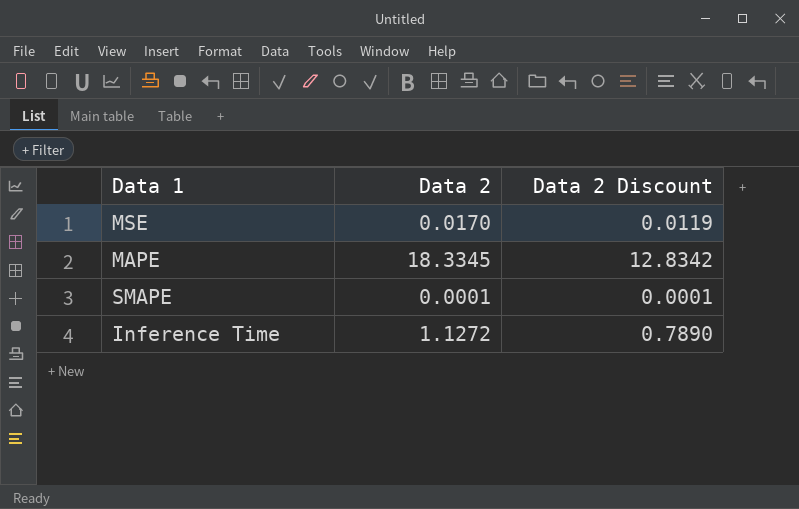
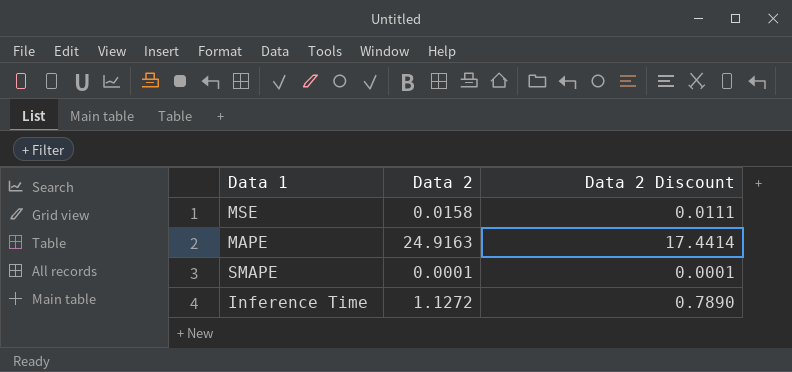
MSE | Data 2: 0.0170 -> 0.0158
MSE | Data 2 Discount: 0.0119 -> 0.0111
MAPE | Data 2: 18.3345 -> 24.9163
MAPE | Data 2 Discount: 12.8342 -> 17.4414

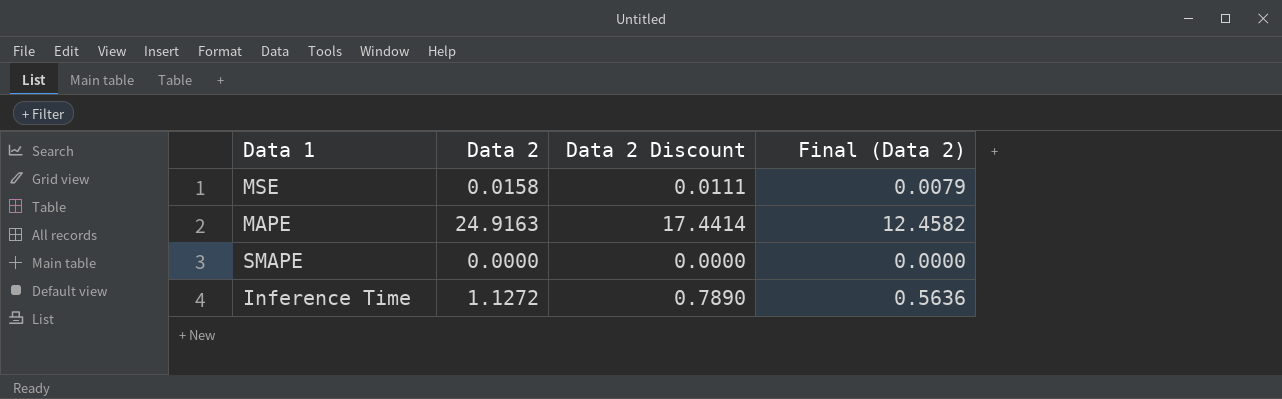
column Final (Data 2) | formula: none -> [Data 2] * 0.5
SMAPE | Data 2: 0.0001 -> 0.0000
SMAPE | Data 2 Discount: 0.0001 -> 0.0000

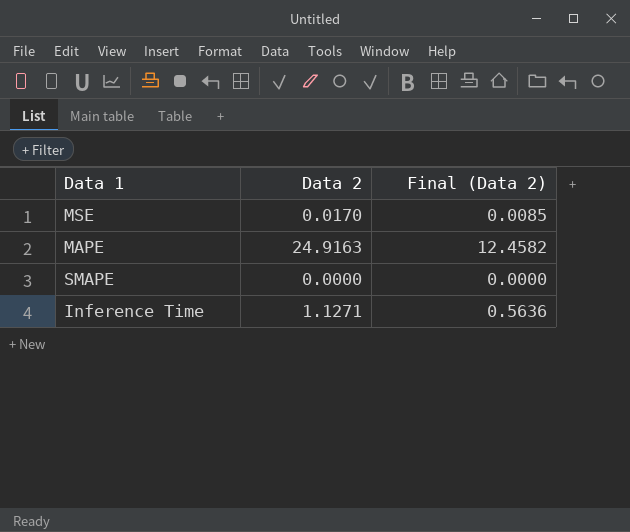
column Data 2 Discount | formula: [Data 2] * 0.7 -> none
MSE | Data 2: 0.0158 -> 0.0170
MSE | Final (Data 2): 0.0079 -> 0.0085
Inference Time | Data 2: 1.1272 -> 1.1271

